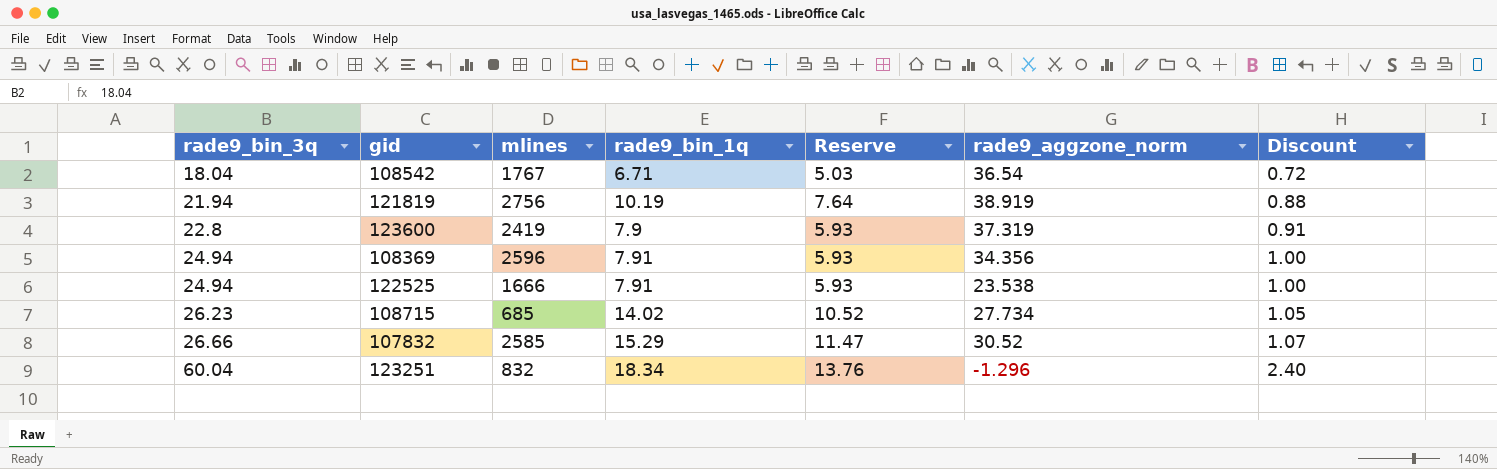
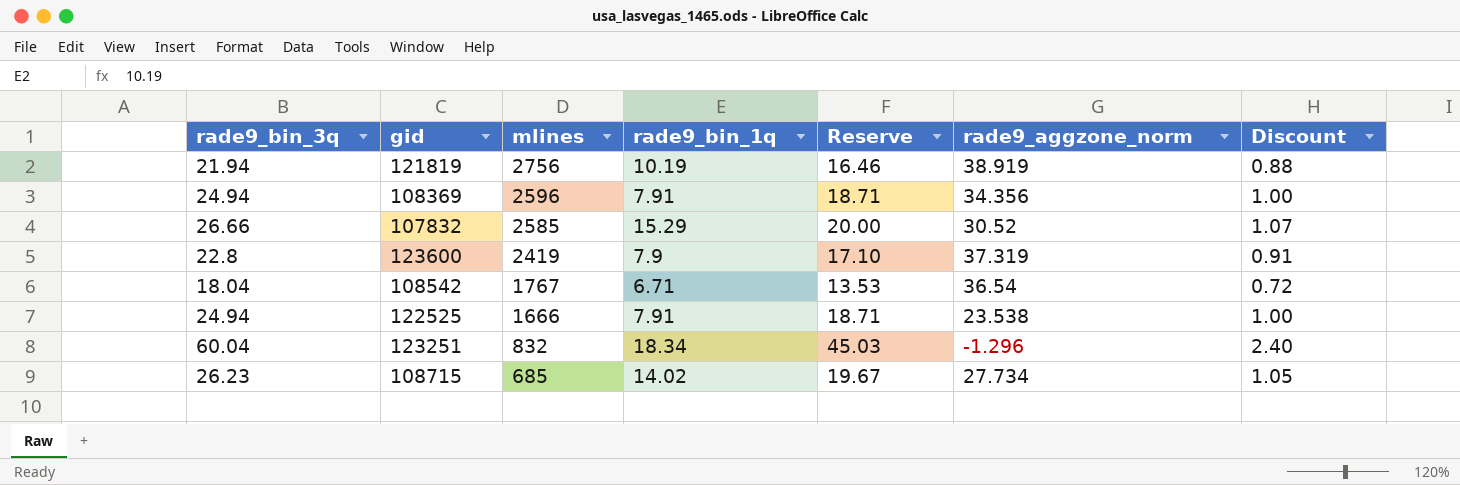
row order: rade9_bin_3q ascending -> mlines descending
column Reserve | formula: [rade9_bin_1q] * 0.75 -> [rade9_bin_3q] * 0.75

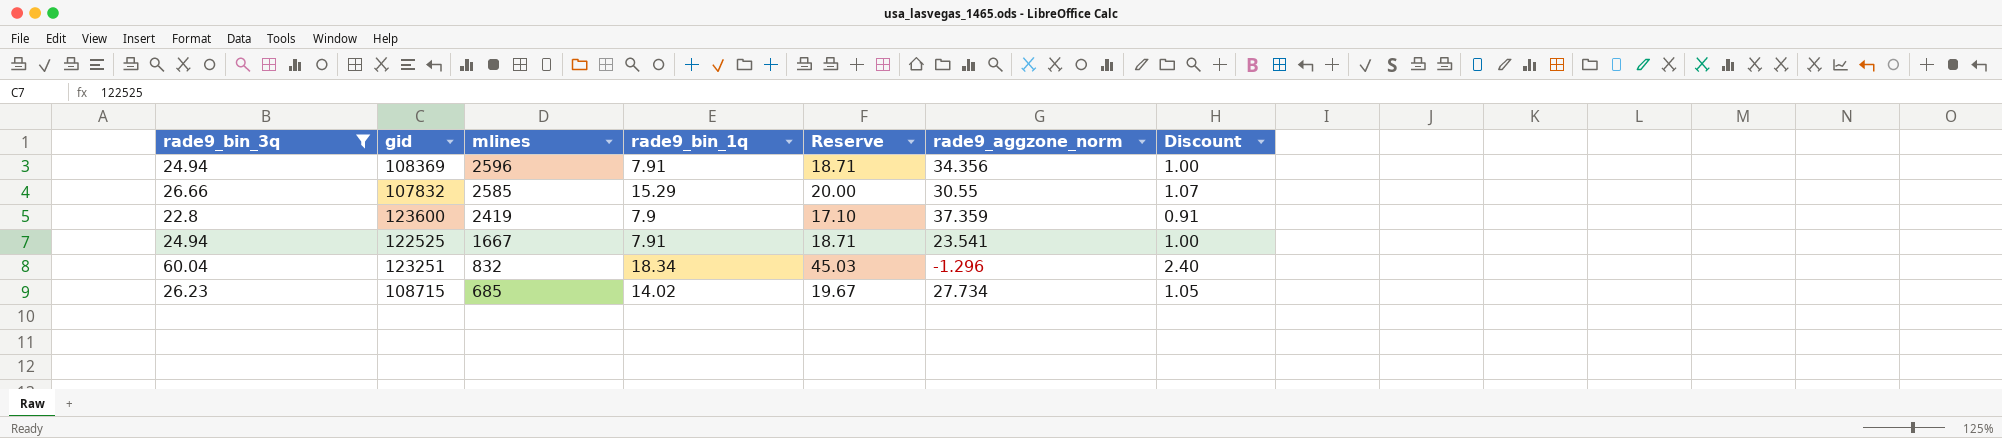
filter: none -> rade9_bin_3q >= 22.8
107832 | rade9_aggzone_norm: 30.52 -> 30.55
123600 | rade9_aggzone_norm: 37.319 -> 37.359
122525 | mlines: 1666 -> 1667
122525 | rade9_aggzone_norm: 23.538 -> 23.541

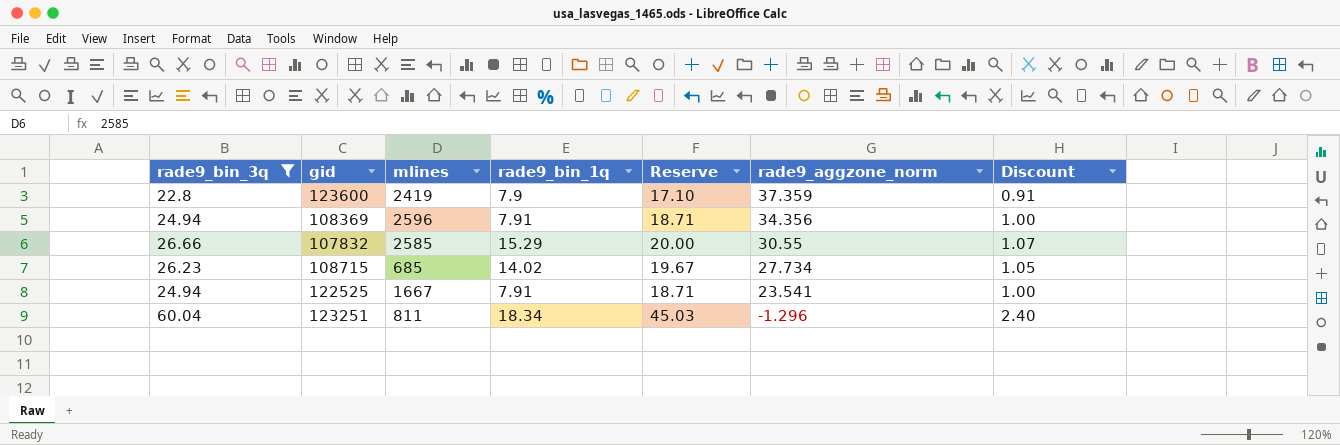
row order: mlines descending -> rade9_aggzone_norm descending
123251 | mlines: 832 -> 811

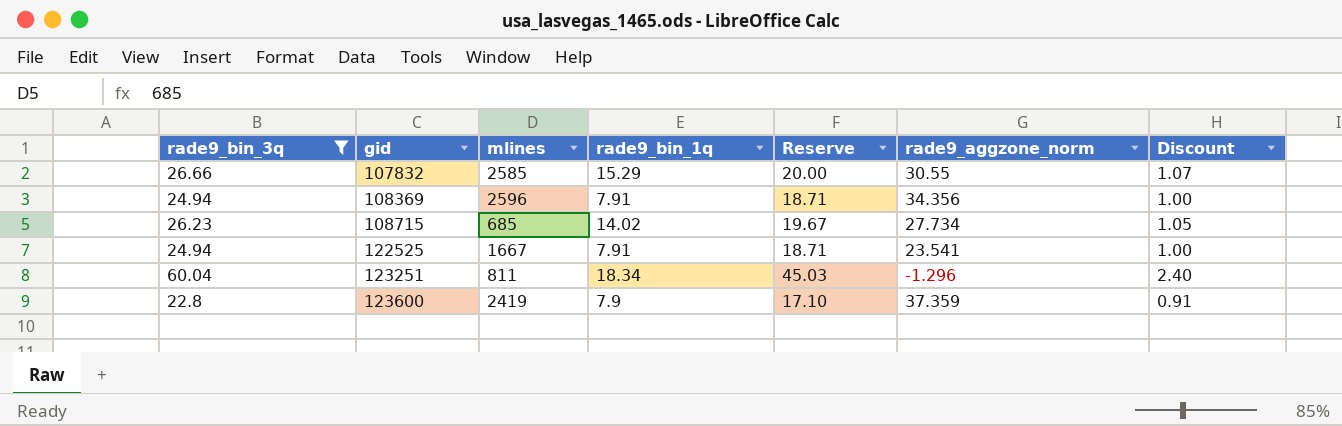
row order: rade9_aggzone_norm descending -> gid ascending

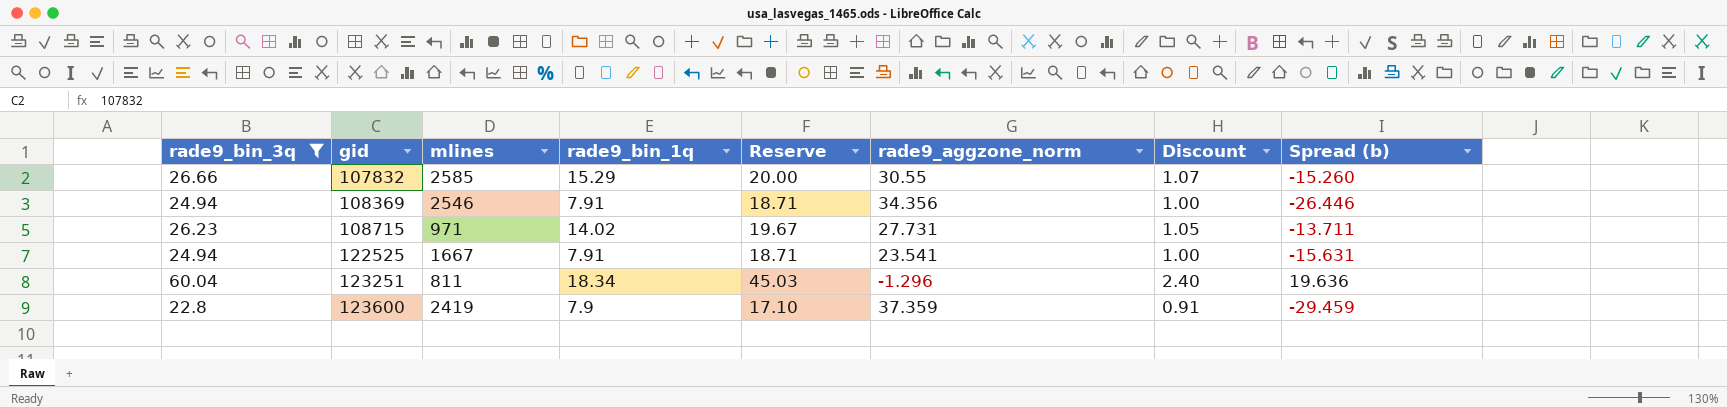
column Spread (b) | formula: none -> [rade9_bin_1q] - [rade9_aggzone_norm]
108369 | mlines: 2596 -> 2546
108715 | mlines: 685 -> 971
108715 | rade9_aggzone_norm: 27.734 -> 27.731

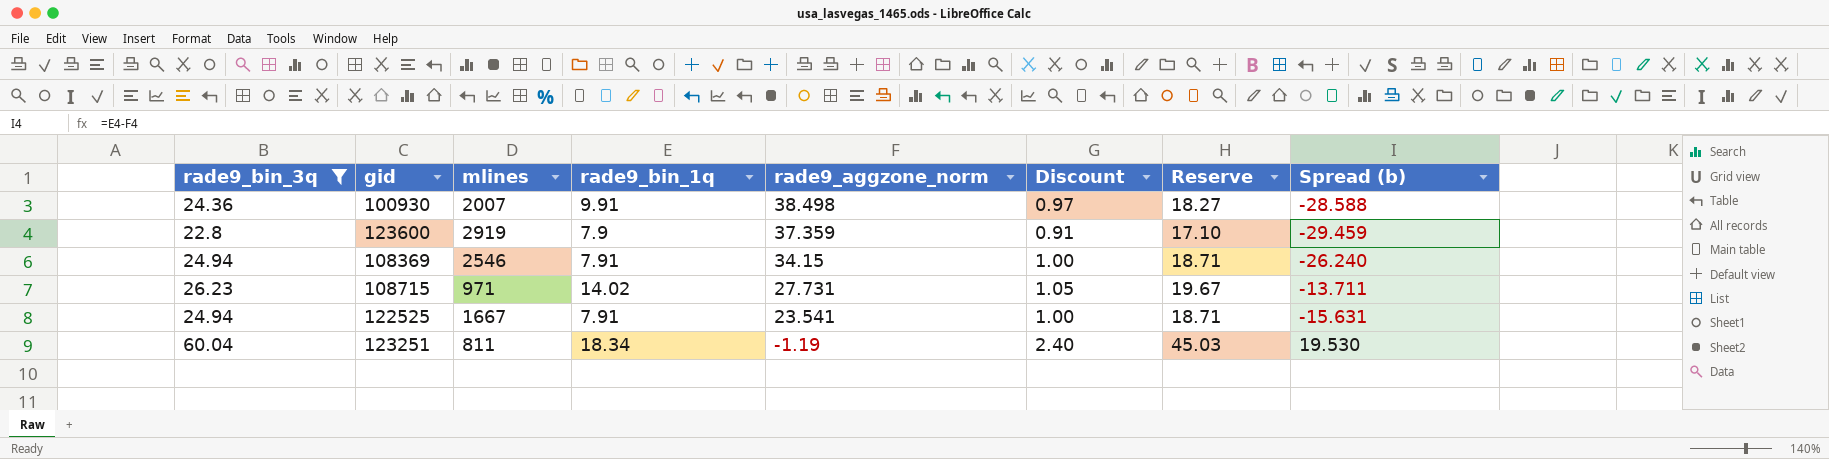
row order: gid ascending -> rade9_aggzone_norm descending
column Reserve | position: 5 -> 7
row 107832: 26.66 | 2585 | 15.29 | 20.00 | 30.55 | 1.07 | -15.260 -> none
row 100930: none -> 24.36 | 2007 | 9.91 | 38.498 | 0.97 | 18.27 | -28.588
123600 | mlines: 2419 -> 2919
108369 | rade9_aggzone_norm: 34.356 -> 34.15
108369 | Spread (b): -26.446 -> -26.240
123251 | rade9_aggzone_norm: -1.296 -> -1.19
123251 | Spread (b): 19.636 -> 19.530

